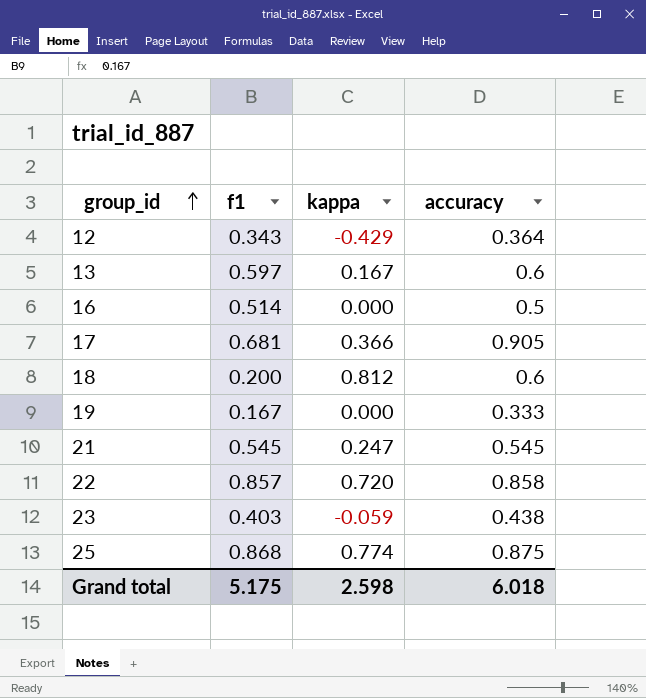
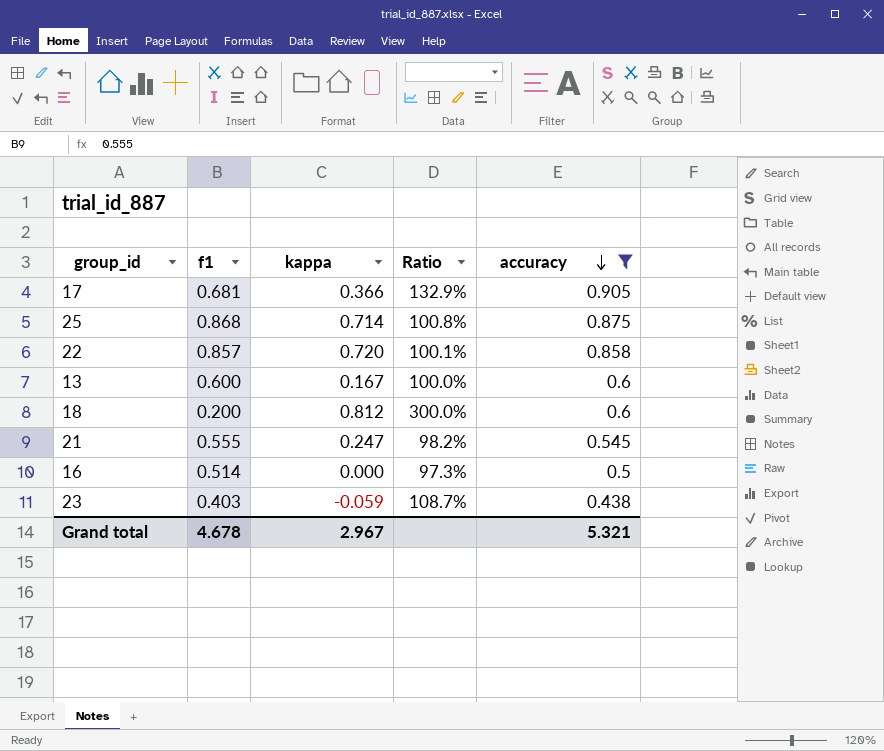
filter: none -> accuracy >= 0.438
row order: group_id ascending -> accuracy descending
column Ratio | formula: none -> [accuracy] / [f1]
25 | kappa: 0.774 -> 0.714
13 | f1: 0.597 -> 0.600
21 | f1: 0.545 -> 0.555
Grand total | f1: 5.175 -> 4.678
Grand total | kappa: 2.598 -> 2.967
Grand total | accuracy: 6.018 -> 5.321

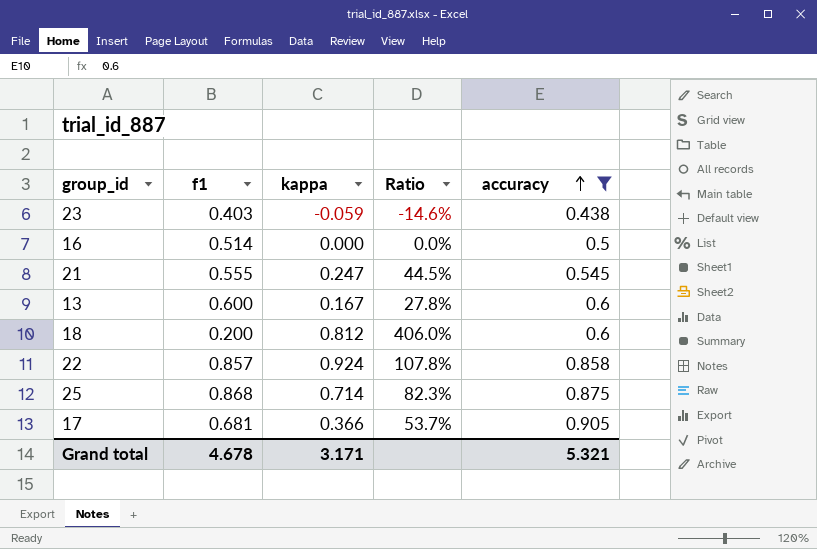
row order: accuracy descending -> accuracy ascending
column Ratio | formula: [accuracy] / [f1] -> [kappa] / [f1]
22 | kappa: 0.720 -> 0.924
Grand total | kappa: 2.967 -> 3.171

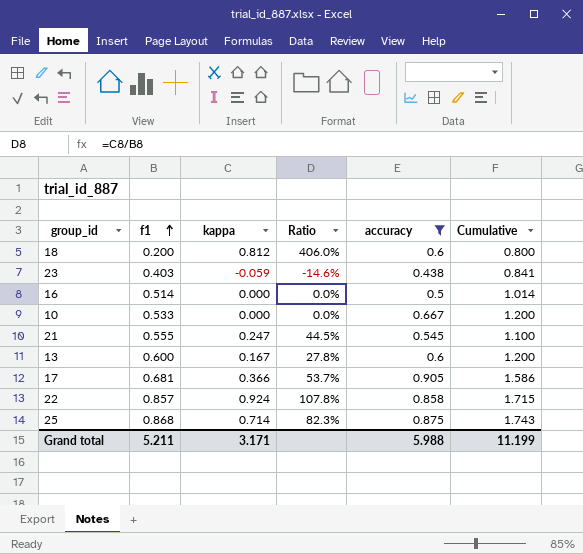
row order: accuracy ascending -> f1 ascending
column Cumulative | formula: none -> [f1] + [accuracy]
row 10: none -> 0.533 | 0.000 | 0.0% | 0.667 | 1.200
Grand total | f1: 4.678 -> 5.211
Grand total | accuracy: 5.321 -> 5.988

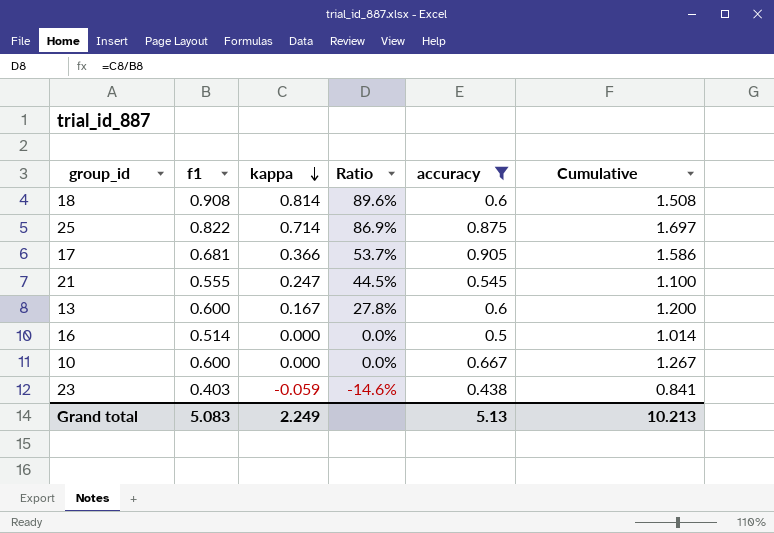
row order: f1 ascending -> kappa descending
row 22: 0.857 | 0.924 | 107.8% | 0.858 | 1.715 -> none
18 | f1: 0.200 -> 0.908
18 | kappa: 0.812 -> 0.814
18 | Ratio: 406.0% -> 89.6%
18 | Cumulative: 0.800 -> 1.508
25 | f1: 0.868 -> 0.822
25 | Ratio: 82.3% -> 86.9%
25 | Cumulative: 1.743 -> 1.697
10 | f1: 0.533 -> 0.600
10 | Cumulative: 1.200 -> 1.267
Grand total | f1: 5.211 -> 5.083
Grand total | kappa: 3.171 -> 2.249
Grand total | accuracy: 5.988 -> 5.13
Grand total | Cumulative: 11.199 -> 10.213

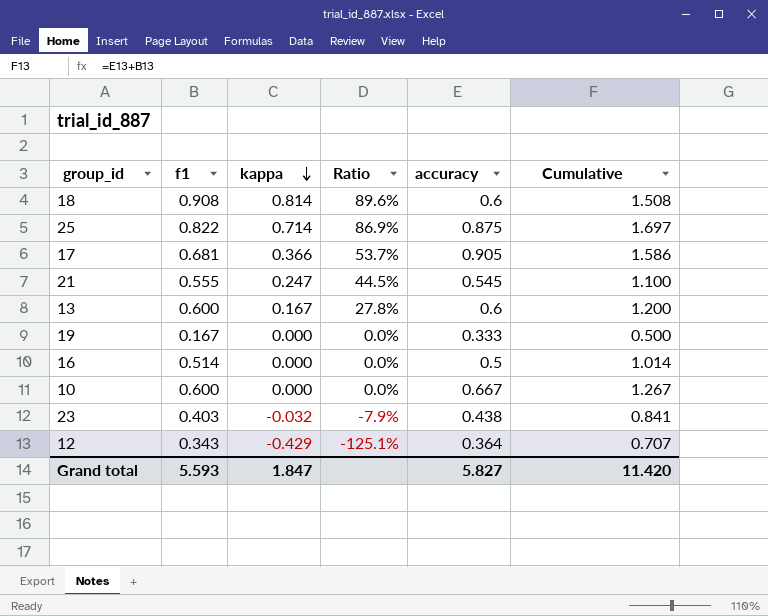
filter: accuracy >= 0.438 -> none
23 | kappa: -0.059 -> -0.032
23 | Ratio: -14.6% -> -7.9%
Grand total | f1: 5.083 -> 5.593
Grand total | kappa: 2.249 -> 1.847
Grand total | accuracy: 5.13 -> 5.827
Grand total | Cumulative: 10.213 -> 11.420

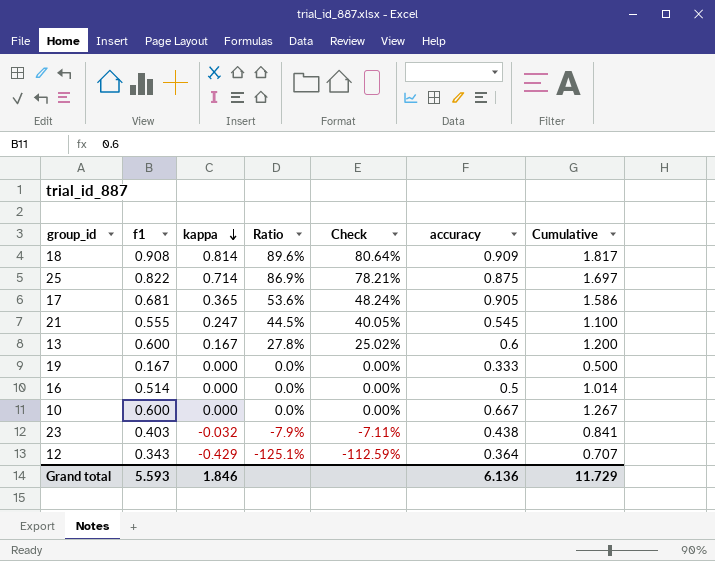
column Check | formula: none -> [Ratio] * 0.9
18 | accuracy: 0.6 -> 0.909
18 | Cumulative: 1.508 -> 1.817
17 | kappa: 0.366 -> 0.365
17 | Ratio: 53.7% -> 53.6%
Grand total | kappa: 1.847 -> 1.846
Grand total | accuracy: 5.827 -> 6.136
Grand total | Cumulative: 11.420 -> 11.729

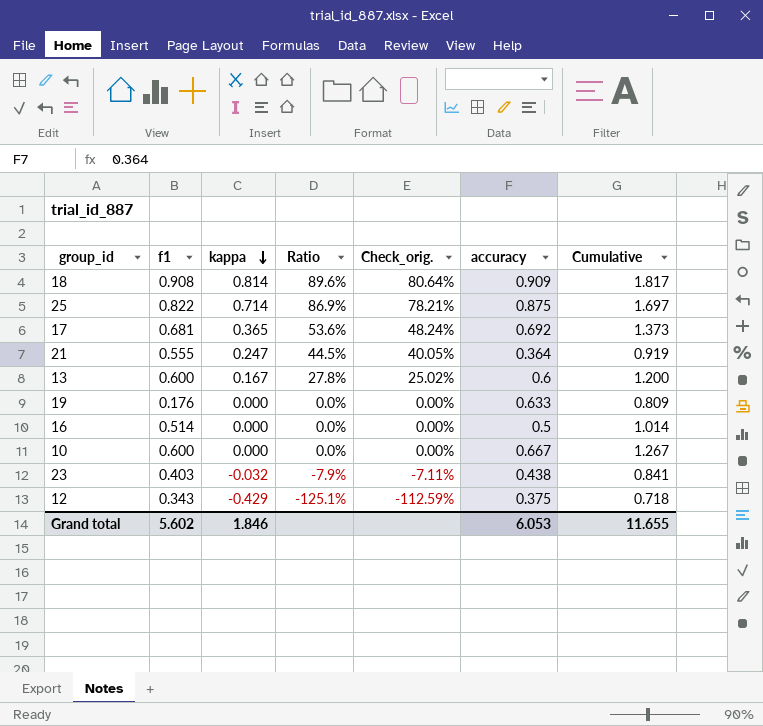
column name: Check -> Check_orig.
17 | accuracy: 0.905 -> 0.692
17 | Cumulative: 1.586 -> 1.373
21 | accuracy: 0.545 -> 0.364
21 | Cumulative: 1.100 -> 0.919
19 | f1: 0.167 -> 0.176
19 | accuracy: 0.333 -> 0.633
19 | Cumulative: 0.500 -> 0.809
12 | accuracy: 0.364 -> 0.375
12 | Cumulative: 0.707 -> 0.718
Grand total | f1: 5.593 -> 5.602
Grand total | accuracy: 6.136 -> 6.053
Grand total | Cumulative: 11.729 -> 11.655

